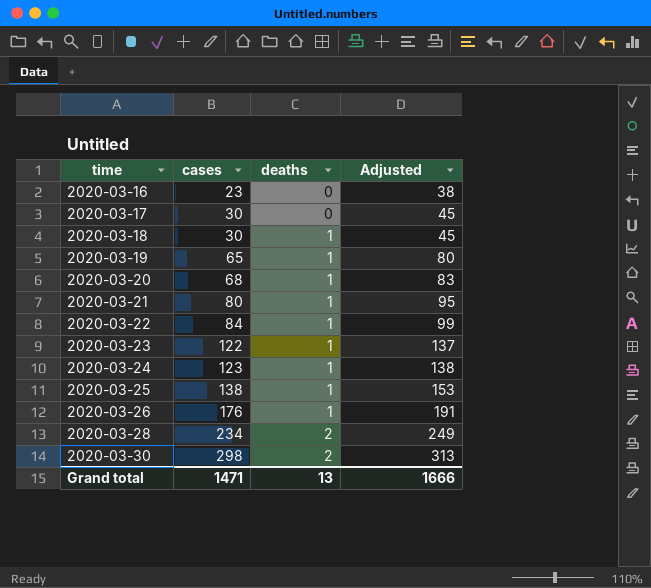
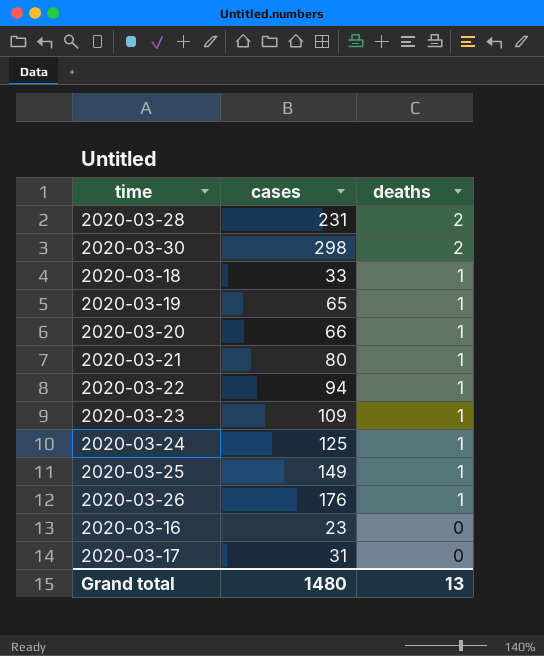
row order: time ascending -> deaths descending
column Adjusted | formula: [cases] + 15 -> none
2020-03-28 | cases: 234 -> 231
2020-03-18 | cases: 30 -> 33
2020-03-20 | cases: 68 -> 66
2020-03-22 | cases: 84 -> 94
2020-03-23 | cases: 122 -> 109
2020-03-24 | cases: 123 -> 125
2020-03-25 | cases: 138 -> 149
2020-03-17 | cases: 30 -> 31
Grand total | cases: 1471 -> 1480

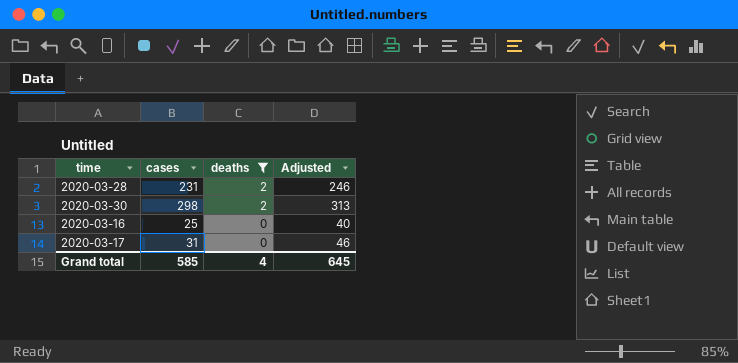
filter: none -> deaths != 1
column Adjusted | formula: none -> [cases] + 15
2020-03-16 | cases: 23 -> 25
Grand total | cases: 1480 -> 585
Grand total | deaths: 13 -> 4

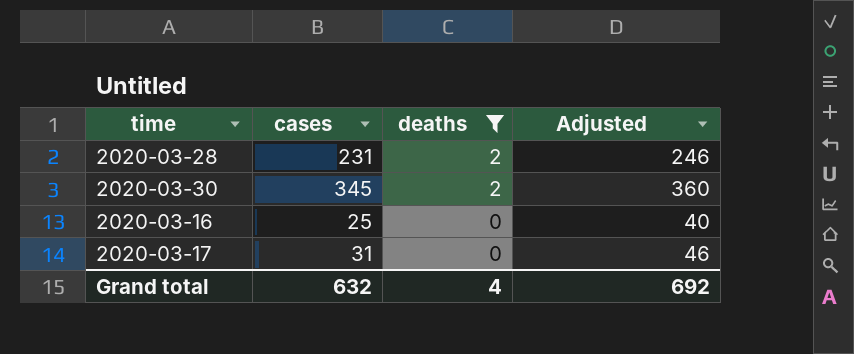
2020-03-30 | cases: 298 -> 345
2020-03-30 | Adjusted: 313 -> 360
Grand total | cases: 585 -> 632
Grand total | Adjusted: 645 -> 692

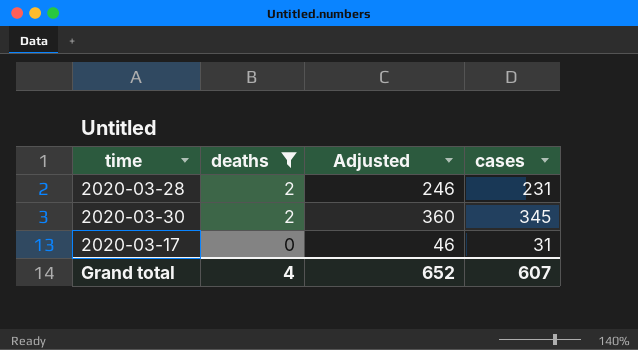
column cases | position: 2 -> 4
row 2020-03-16: 25 | 0 | 40 -> none
Grand total | Adjusted: 692 -> 652
Grand total | cases: 632 -> 607

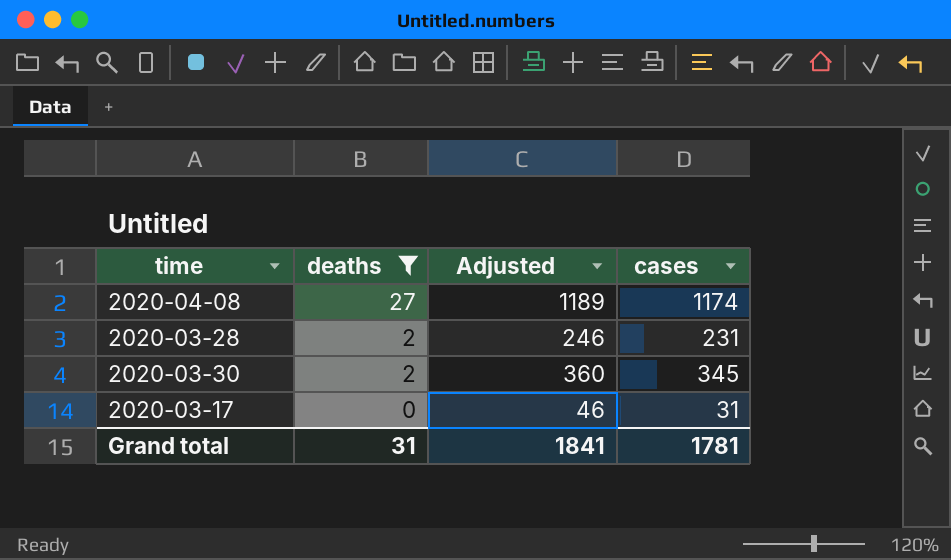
row 2020-04-08: none -> 27 | 1189 | 1174
Grand total | deaths: 4 -> 31
Grand total | Adjusted: 652 -> 1841
Grand total | cases: 607 -> 1781

